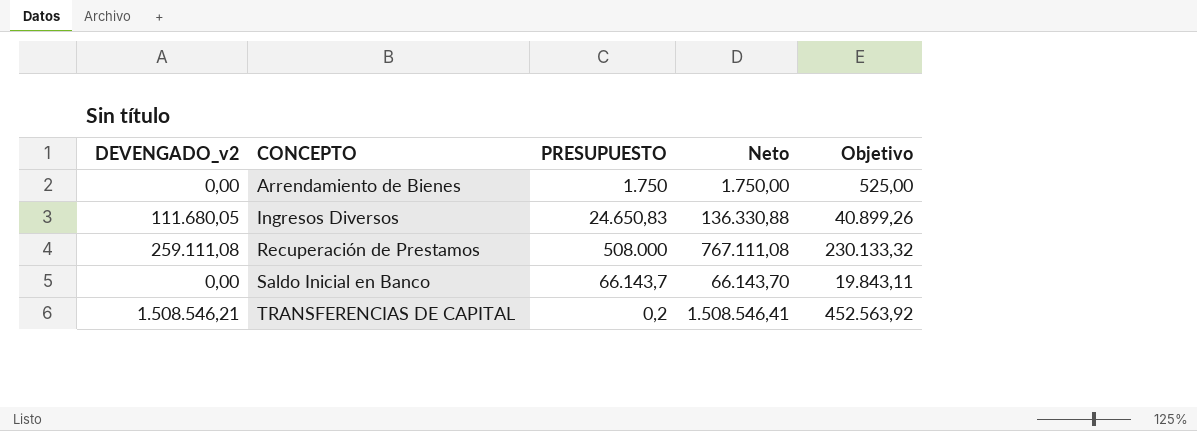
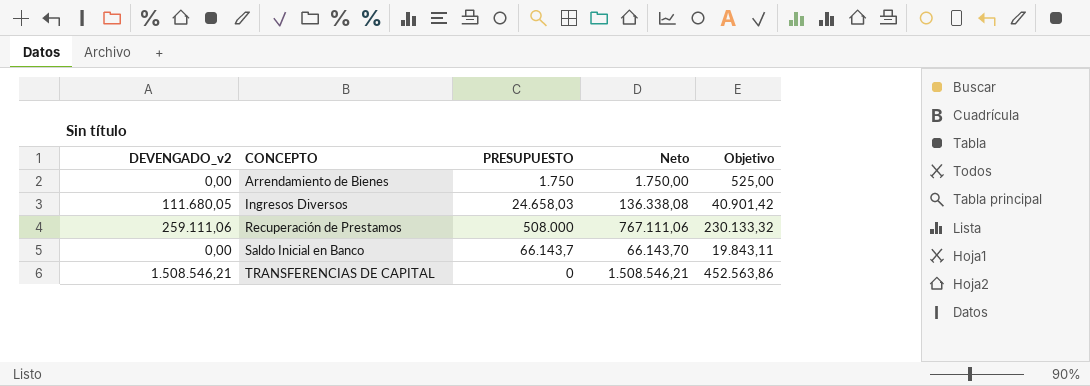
Ingresos Diversos | PRESUPUESTO: 24.650,83 -> 24.658,03
Ingresos Diversos | Neto: 136.330,88 -> 136.338,08
Ingresos Diversos | Objetivo: 40.899,26 -> 40.901,42
Recuperación de Prestamos | DEVENGADO_v2: 259.111,08 -> 259.111,06
Recuperación de Prestamos | Neto: 767.111,08 -> 767.111,06
TRANSFERENCIAS DE CAPITAL | PRESUPUESTO: 0,2 -> 0
TRANSFERENCIAS DE CAPITAL | Neto: 1.508.546,41 -> 1.508.546,21
TRANSFERENCIAS DE CAPITAL | Objetivo: 452.563,92 -> 452.563,86

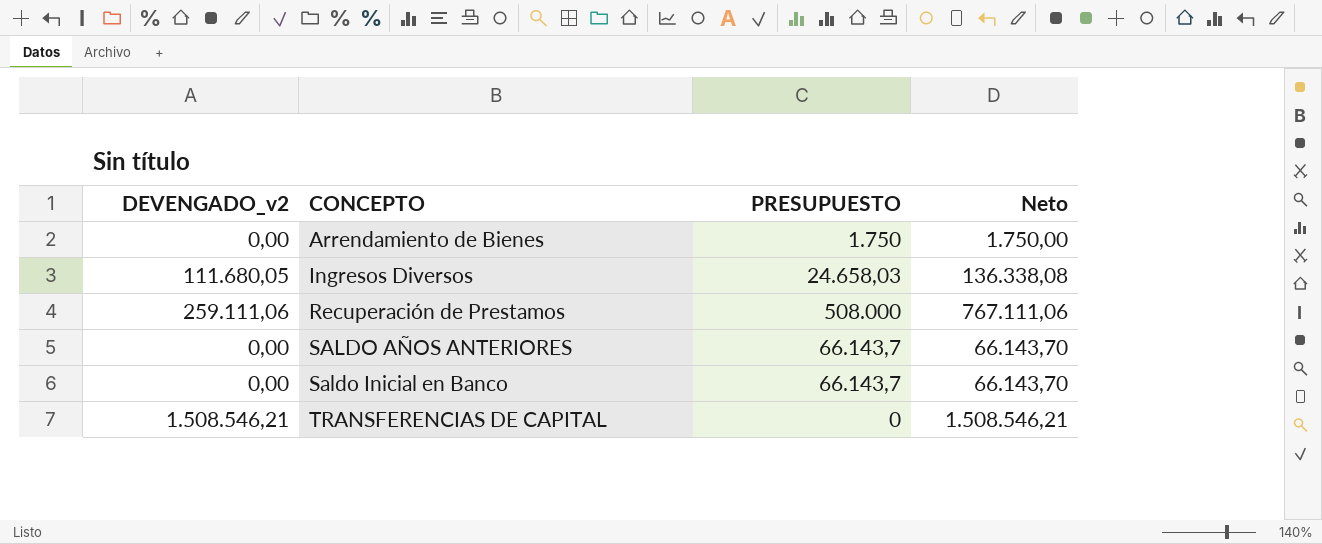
column Objetivo | formula: [Neto] * 0,3 -> none
row SALDO AÑOS ANTERIORES: none -> 0,00 | 66.143,7 | 66.143,70

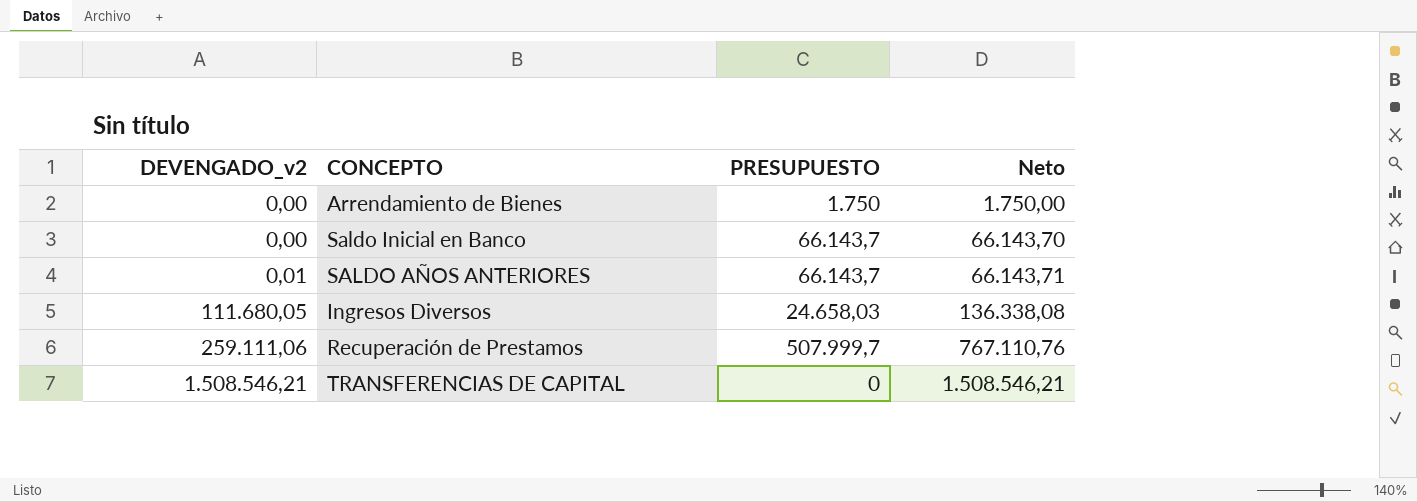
row order: CONCEPTO ascending -> DEVENGADO_v2 ascending
SALDO AÑOS ANTERIORES | DEVENGADO_v2: 0,00 -> 0,01
SALDO AÑOS ANTERIORES | Neto: 66.143,70 -> 66.143,71
Recuperación de Prestamos | PRESUPUESTO: 508.000 -> 507.999,7
Recuperación de Prestamos | Neto: 767.111,06 -> 767.110,76

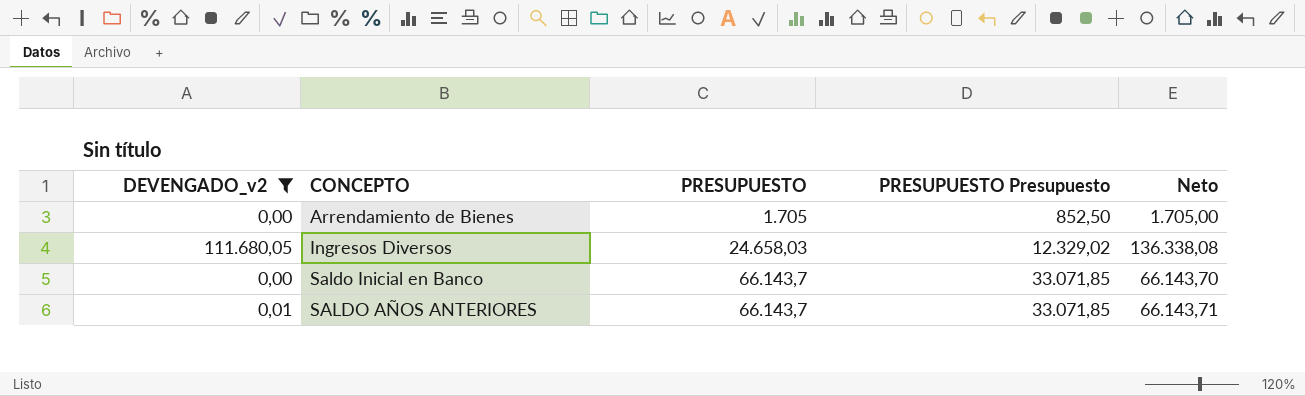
filter: none -> DEVENGADO_v2 <= 111.680,05
row order: DEVENGADO_v2 ascending -> PRESUPUESTO ascending
column PRESUPUESTO Presupuesto | formula: none -> [PRESUPUESTO] * 0,5
Arrendamiento de Bienes | PRESUPUESTO: 1.750 -> 1.705
Arrendamiento de Bienes | Neto: 1.750,00 -> 1.705,00

